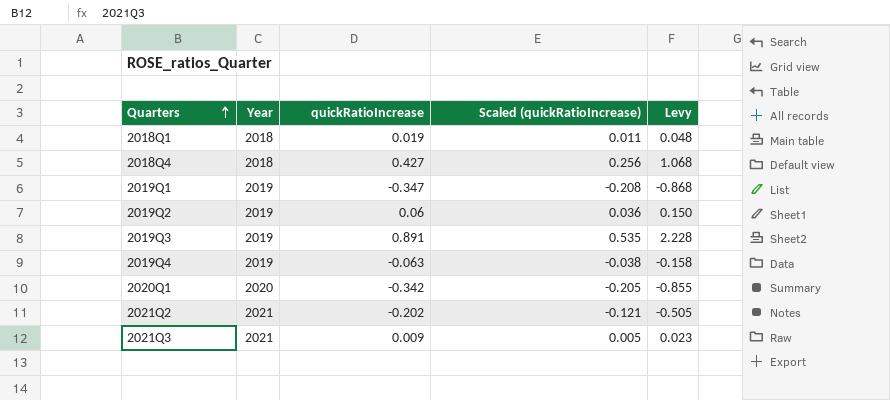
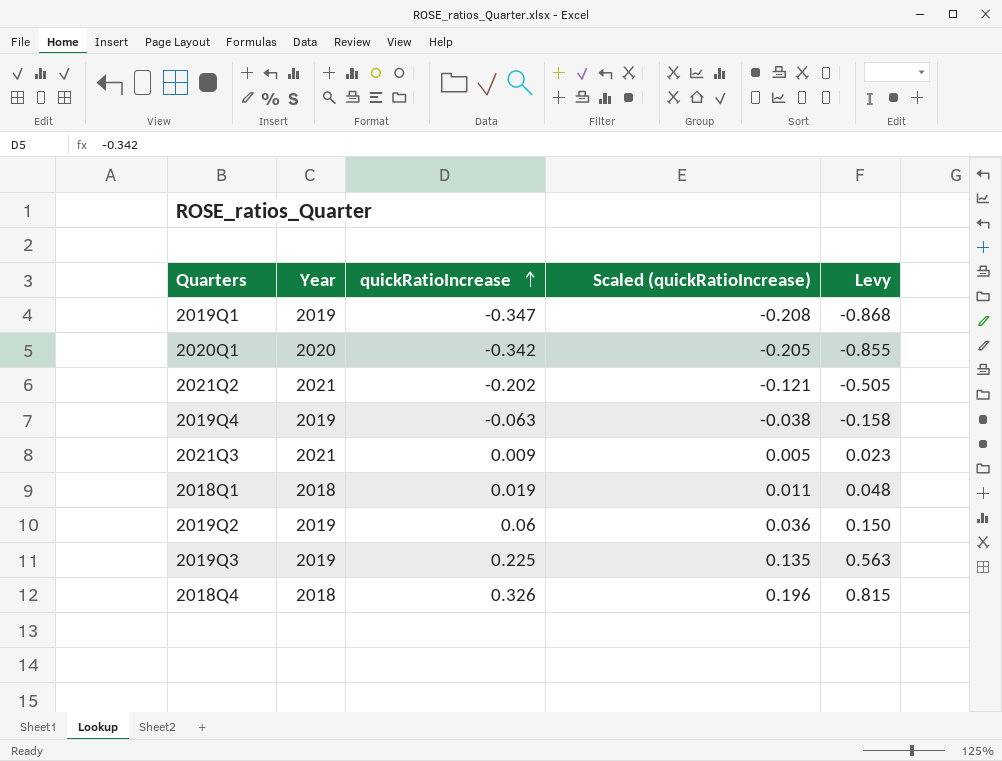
row order: Quarters ascending -> quickRatioIncrease ascending
2019Q3 | quickRatioIncrease: 0.891 -> 0.225
2019Q3 | Scaled (quickRatioIncrease): 0.535 -> 0.135
2019Q3 | Levy: 2.228 -> 0.563
2018Q4 | quickRatioIncrease: 0.427 -> 0.326
2018Q4 | Scaled (quickRatioIncrease): 0.256 -> 0.196
2018Q4 | Levy: 1.068 -> 0.815

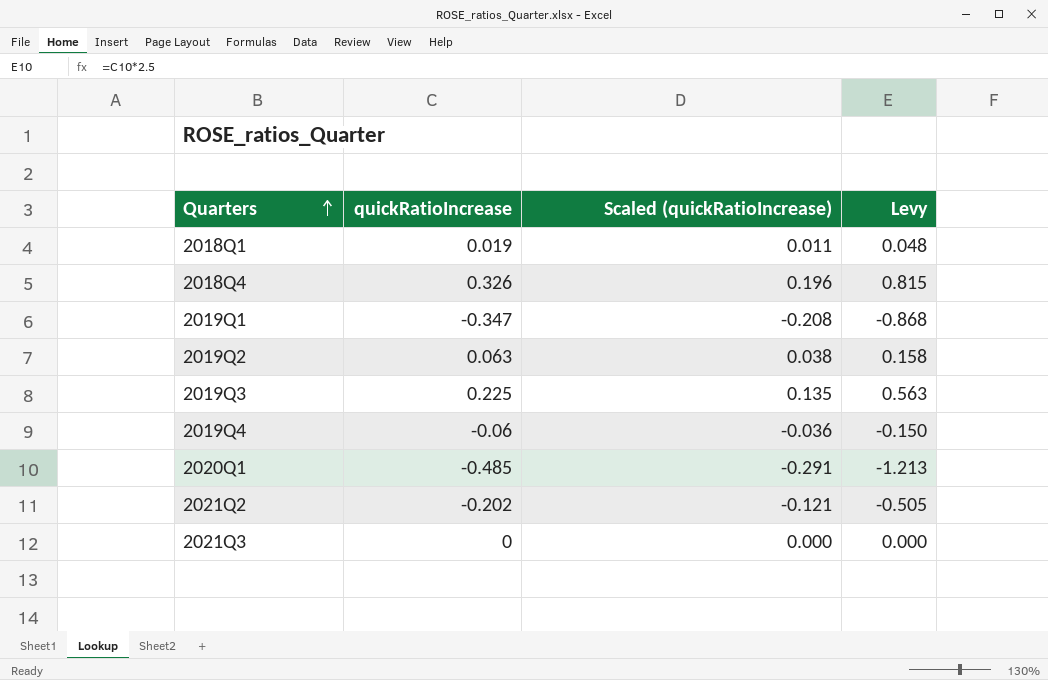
row order: quickRatioIncrease ascending -> Quarters ascending
column Year | position: 2 -> none
2019Q2 | quickRatioIncrease: 0.06 -> 0.063
2019Q2 | Scaled (quickRatioIncrease): 0.036 -> 0.038
2019Q2 | Levy: 0.150 -> 0.158
2019Q4 | quickRatioIncrease: -0.063 -> -0.06
2019Q4 | Scaled (quickRatioIncrease): -0.038 -> -0.036
2019Q4 | Levy: -0.158 -> -0.150
2020Q1 | quickRatioIncrease: -0.342 -> -0.485
2020Q1 | Scaled (quickRatioIncrease): -0.205 -> -0.291
2020Q1 | Levy: -0.855 -> -1.213
2021Q3 | quickRatioIncrease: 0.009 -> 0
2021Q3 | Scaled (quickRatioIncrease): 0.005 -> 0.000
2021Q3 | Levy: 0.023 -> 0.000

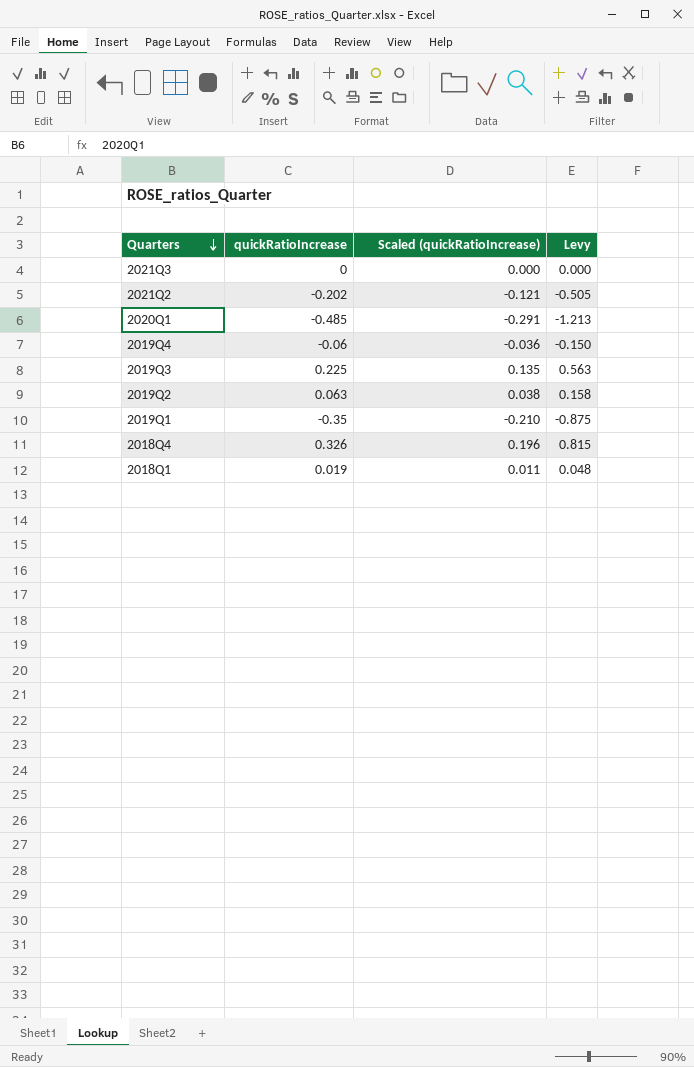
row order: Quarters ascending -> Quarters descending
2019Q1 | quickRatioIncrease: -0.347 -> -0.35
2019Q1 | Scaled (quickRatioIncrease): -0.208 -> -0.210
2019Q1 | Levy: -0.868 -> -0.875

